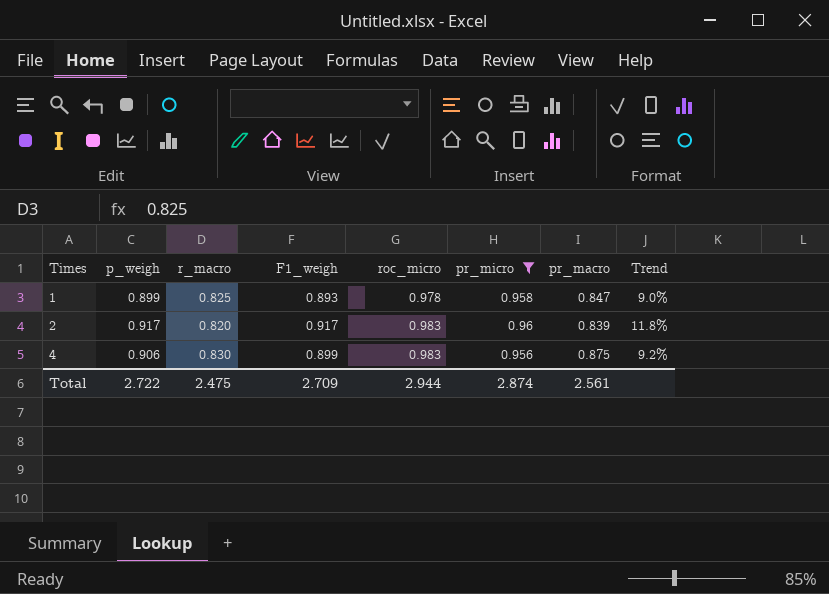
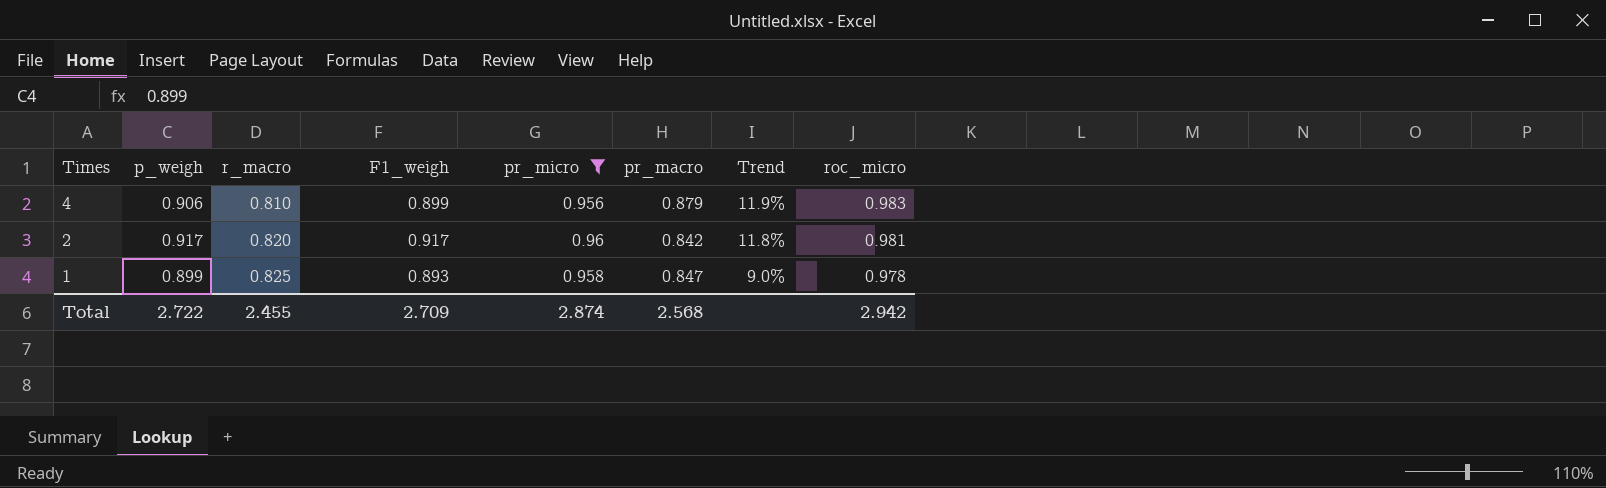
row order: Times ascending -> Times descending
column roc_micro | position: 5 -> 8
4 | r_macro: 0.830 -> 0.810
4 | pr_macro: 0.875 -> 0.879
4 | Trend: 9.2% -> 11.9%
2 | pr_macro: 0.839 -> 0.842
2 | roc_micro: 0.983 -> 0.981
Total | r_macro: 2.475 -> 2.455
Total | pr_macro: 2.561 -> 2.568
Total | roc_micro: 2.944 -> 2.942

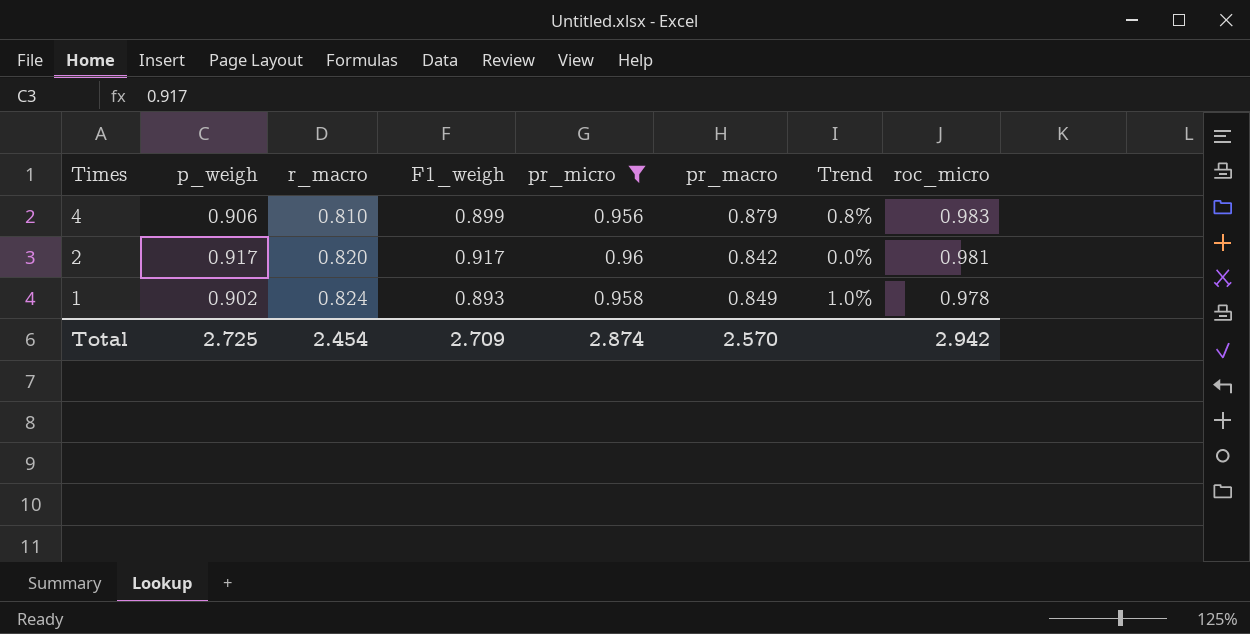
column Trend | formula: ([p_weigh] - [r_macro]) / [r_macro] -> ([p_weigh] - [F1_weigh]) / [F1_weigh]
1 | p_weigh: 0.899 -> 0.902
1 | r_macro: 0.825 -> 0.824
1 | pr_macro: 0.847 -> 0.849
Total | p_weigh: 2.722 -> 2.725
Total | r_macro: 2.455 -> 2.454
Total | pr_macro: 2.568 -> 2.570

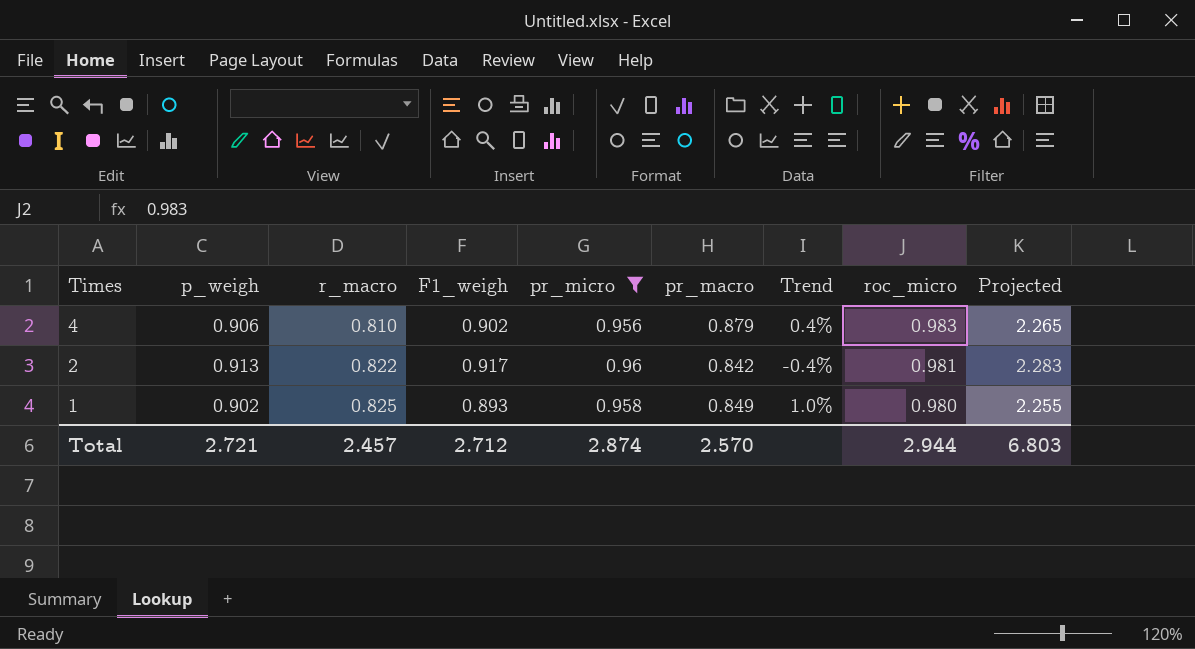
column Projected | formula: none -> [p_weigh] * 2.5
4 | F1_weigh: 0.899 -> 0.902
4 | Trend: 0.8% -> 0.4%
2 | p_weigh: 0.917 -> 0.913
2 | r_macro: 0.820 -> 0.822
2 | Trend: 0.0% -> -0.4%
1 | r_macro: 0.824 -> 0.825
1 | roc_micro: 0.978 -> 0.980
Total | p_weigh: 2.725 -> 2.721
Total | r_macro: 2.454 -> 2.457
Total | F1_weigh: 2.709 -> 2.712
Total | roc_micro: 2.942 -> 2.944

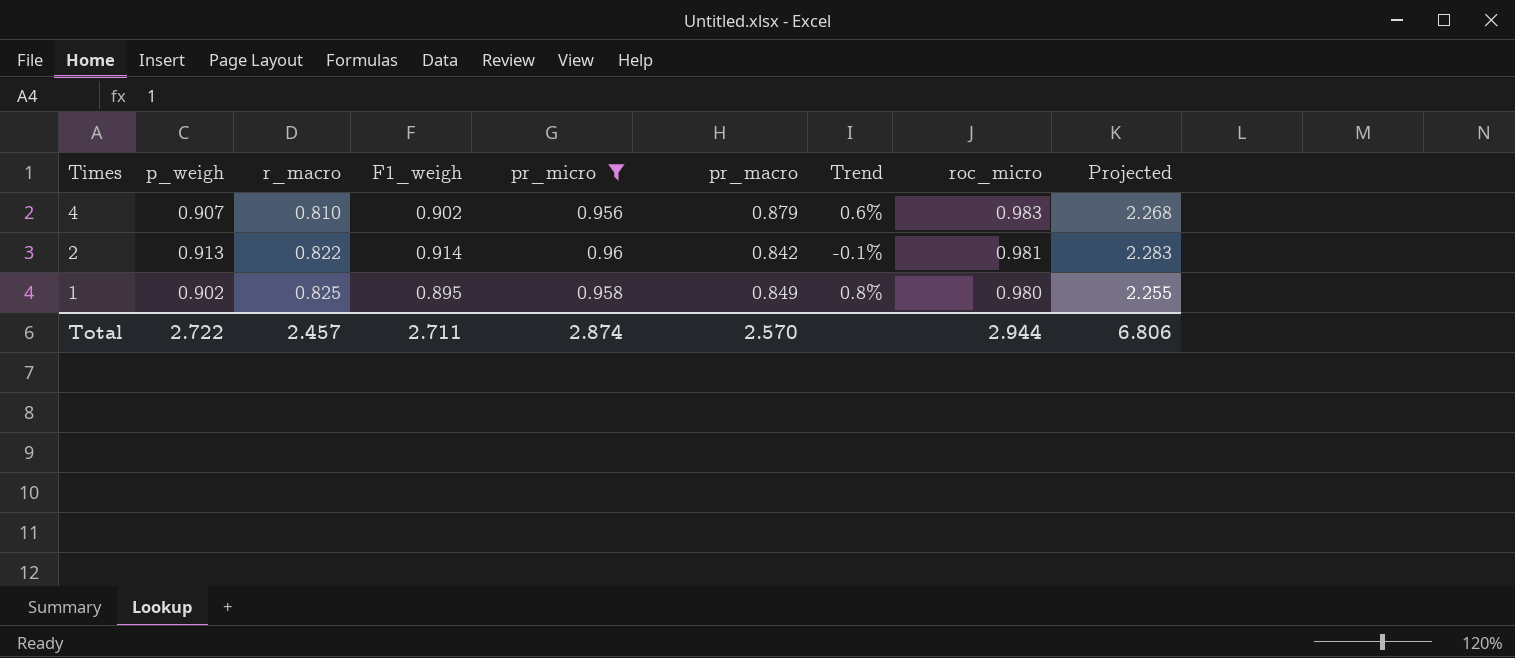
4 | p_weigh: 0.906 -> 0.907
4 | Trend: 0.4% -> 0.6%
4 | Projected: 2.265 -> 2.268
2 | F1_weigh: 0.917 -> 0.914
2 | Trend: -0.4% -> -0.1%
1 | F1_weigh: 0.893 -> 0.895
1 | Trend: 1.0% -> 0.8%
Total | p_weigh: 2.721 -> 2.722
Total | F1_weigh: 2.712 -> 2.711
Total | Projected: 6.803 -> 6.806

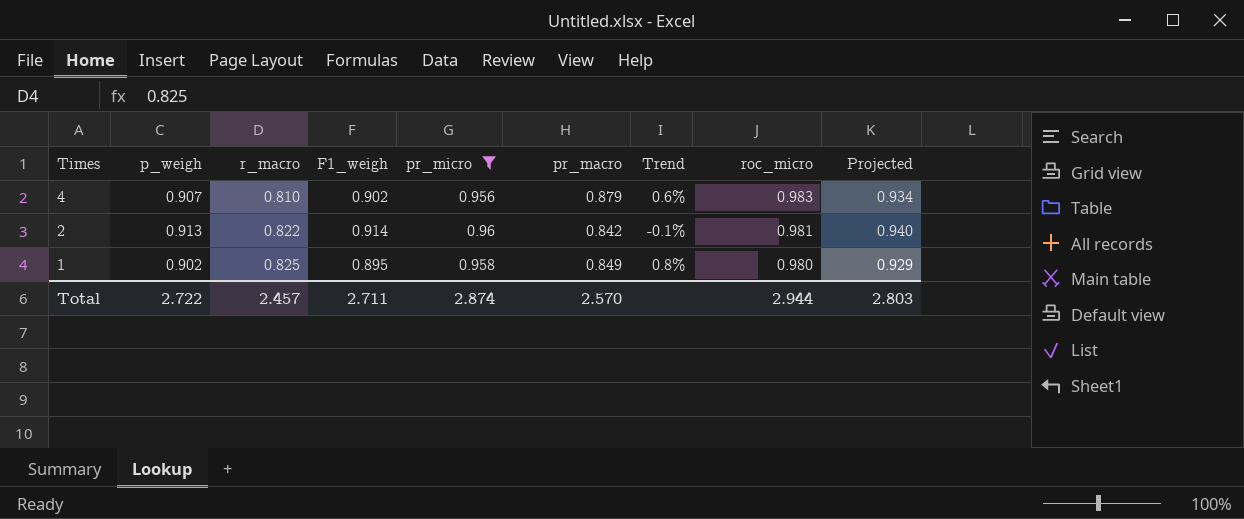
column Projected | formula: [p_weigh] * 2.5 -> [p_weigh] * 1.03
Total | Projected: 6.806 -> 2.803

